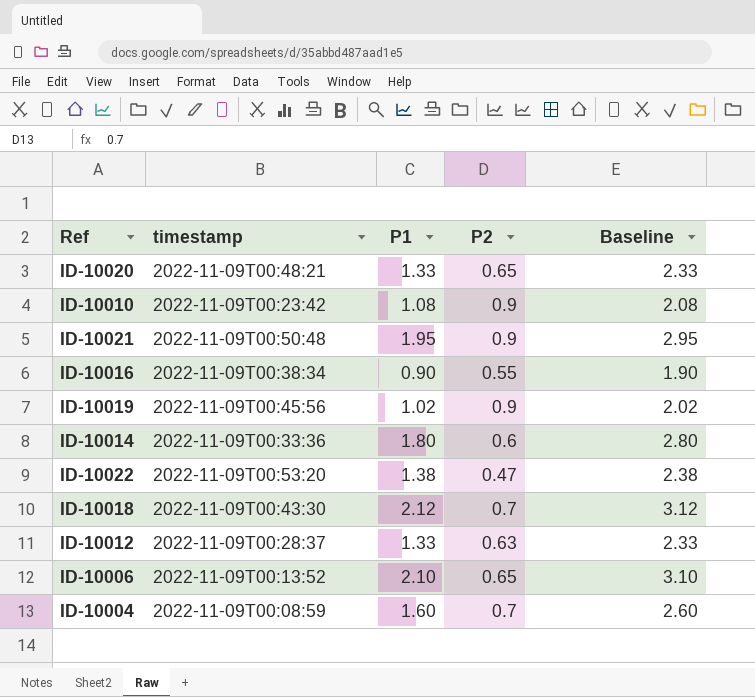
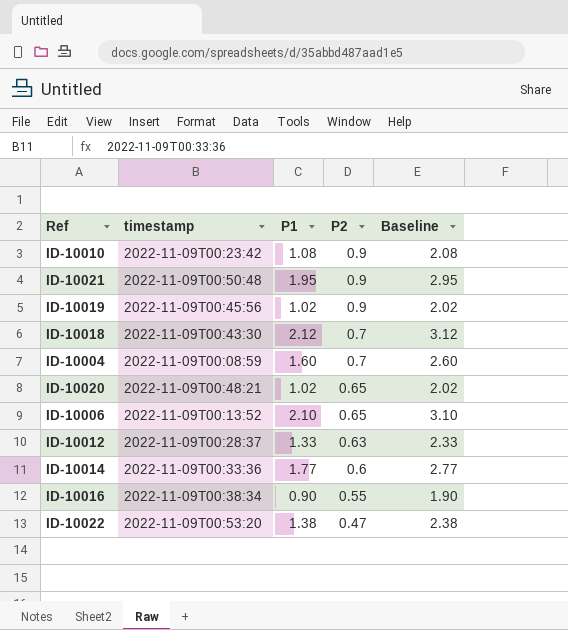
row order: none -> P2 descending
ID-10020 | P1: 1.33 -> 1.02
ID-10020 | Baseline: 2.33 -> 2.02
ID-10014 | P1: 1.80 -> 1.77
ID-10014 | Baseline: 2.80 -> 2.77

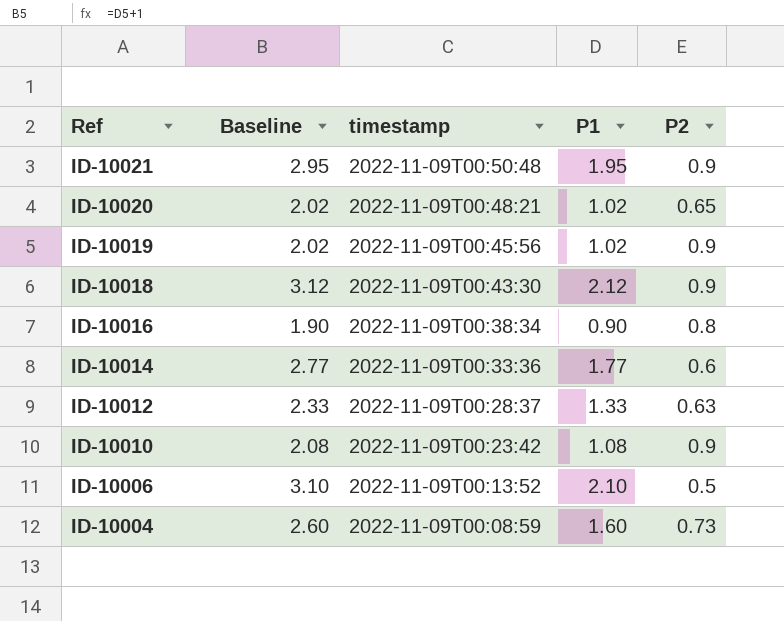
row order: P2 descending -> Ref descending
column Baseline | position: 5 -> 2
row ID-10022: 2022-11-09T00:53:20 | 1.38 | 0.47 | 2.38 -> none
ID-10018 | P2: 0.7 -> 0.9
ID-10016 | P2: 0.55 -> 0.8
ID-10006 | P2: 0.65 -> 0.5
ID-10004 | P2: 0.7 -> 0.73

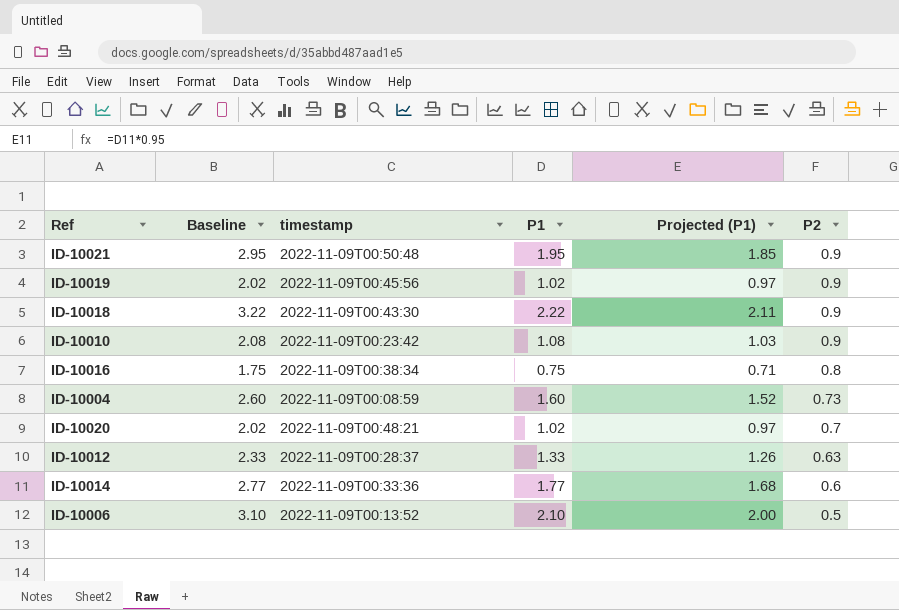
row order: Ref descending -> P2 descending
column Projected (P1) | formula: none -> [P1] * 0.95
ID-10018 | Baseline: 3.12 -> 3.22
ID-10018 | P1: 2.12 -> 2.22
ID-10016 | Baseline: 1.90 -> 1.75
ID-10016 | P1: 0.90 -> 0.75
ID-10020 | P2: 0.65 -> 0.7

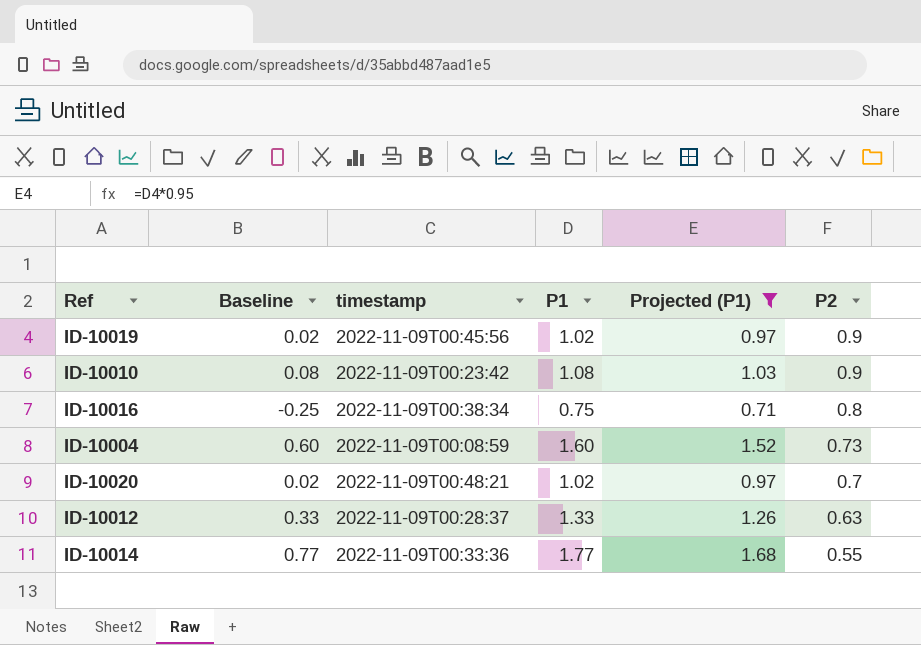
filter: none -> Projected (P1) <= 1.68
column Baseline | formula: [P1] + 1 -> [P1] - 1
ID-10014 | P2: 0.6 -> 0.55

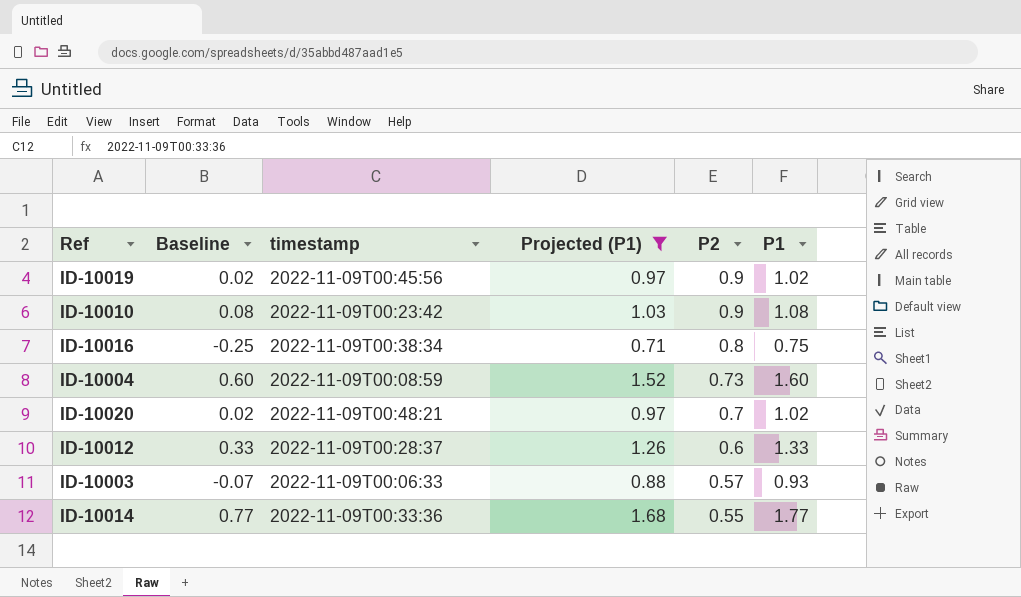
column P1 | position: 4 -> 6
ID-10012 | P2: 0.63 -> 0.6
row ID-10003: none -> -0.07 | 2022-11-09T00:06:33 | 0.88 | 0.57 | 0.93

